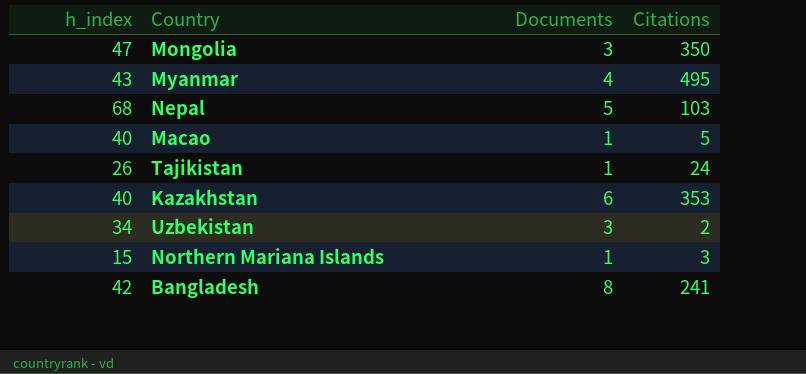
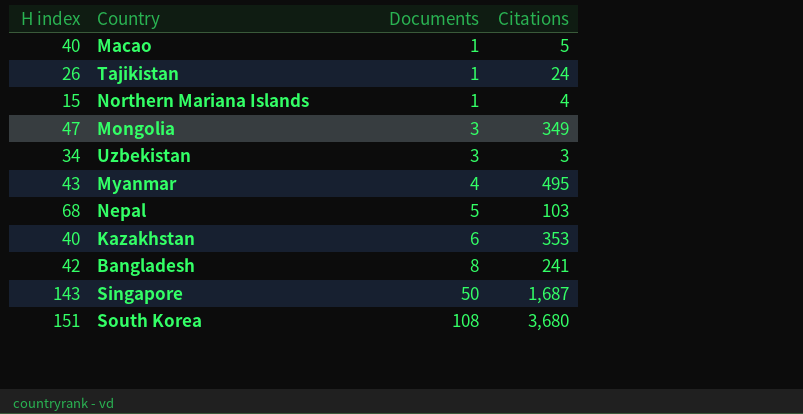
row order: none -> Documents ascending
column name: h_index -> H index
Northern Mariana Islands | Citations: 3 -> 4
Mongolia | Citations: 350 -> 349
Uzbekistan | Citations: 2 -> 3
row Singapore: none -> 143 | 50 | 1,687
row South Korea: none -> 151 | 108 | 3,680

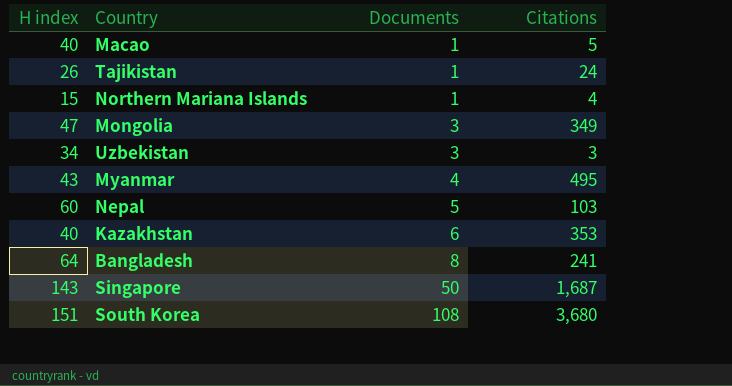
Nepal | H index: 68 -> 60
Bangladesh | H index: 42 -> 64

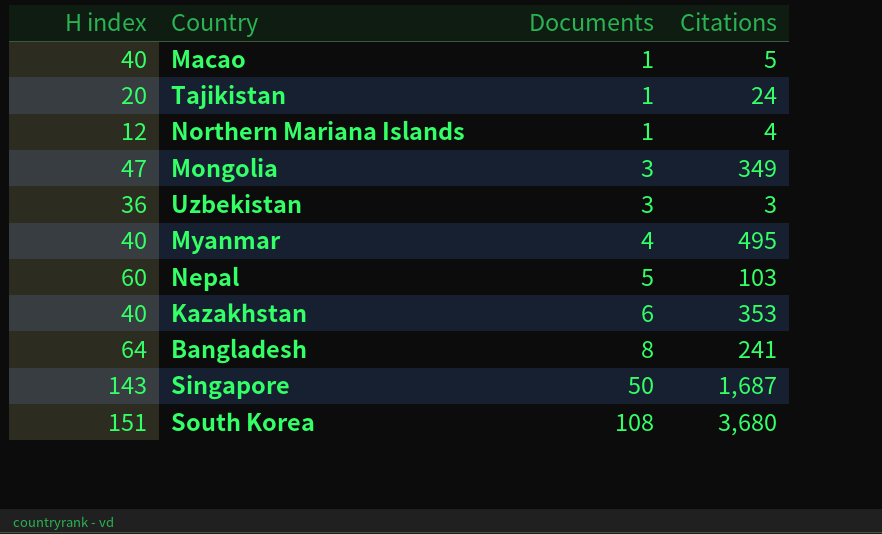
Tajikistan | H index: 26 -> 20
Northern Mariana Islands | H index: 15 -> 12
Uzbekistan | H index: 34 -> 36
Myanmar | H index: 43 -> 40

